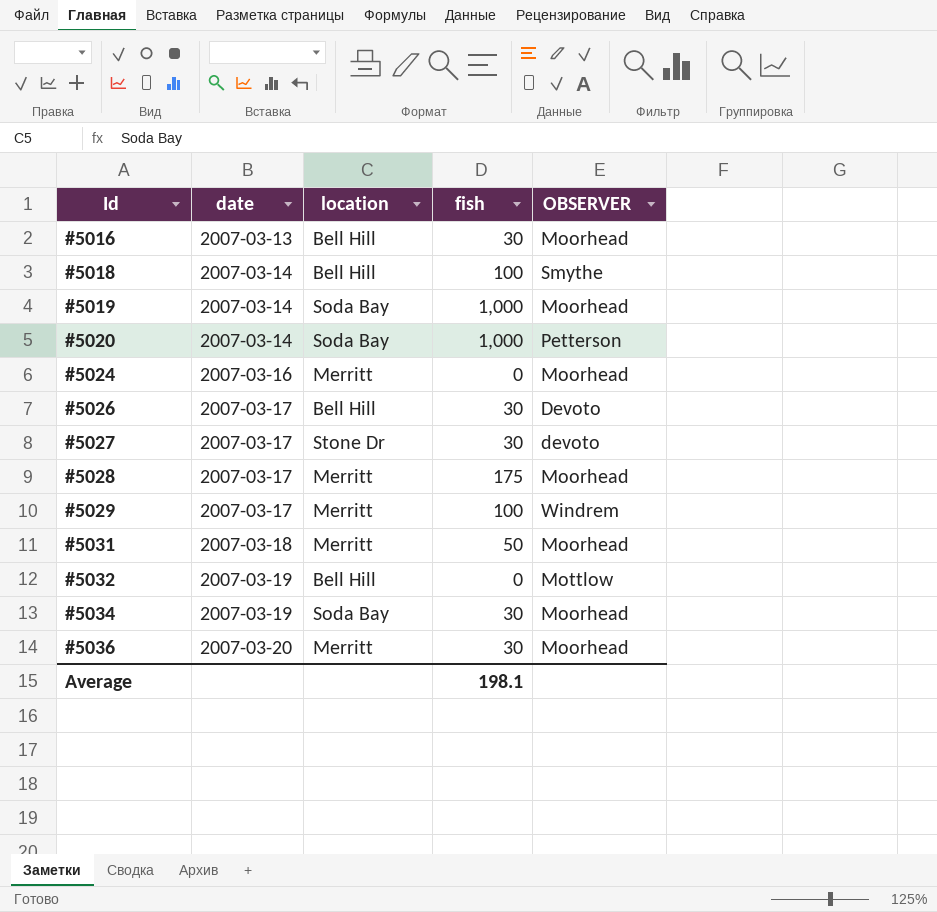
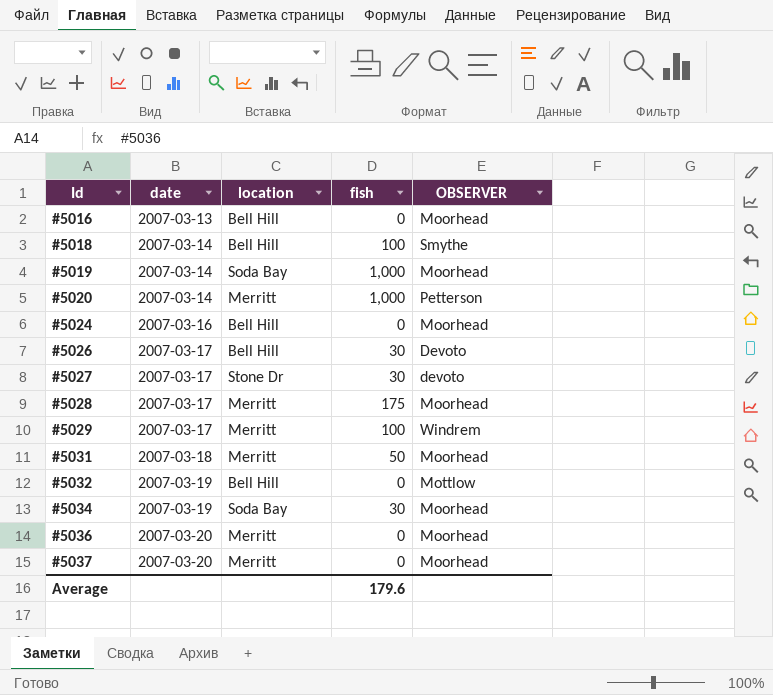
#5016 | fish: 30 -> 0
#5020 | location: Soda Bay -> Merritt
#5024 | location: Merritt -> Bell Hill
#5036 | fish: 30 -> 0
row #5037: none -> 2007-03-20 | Merritt | 0 | Moorhead
Average | fish: 198.1 -> 179.6

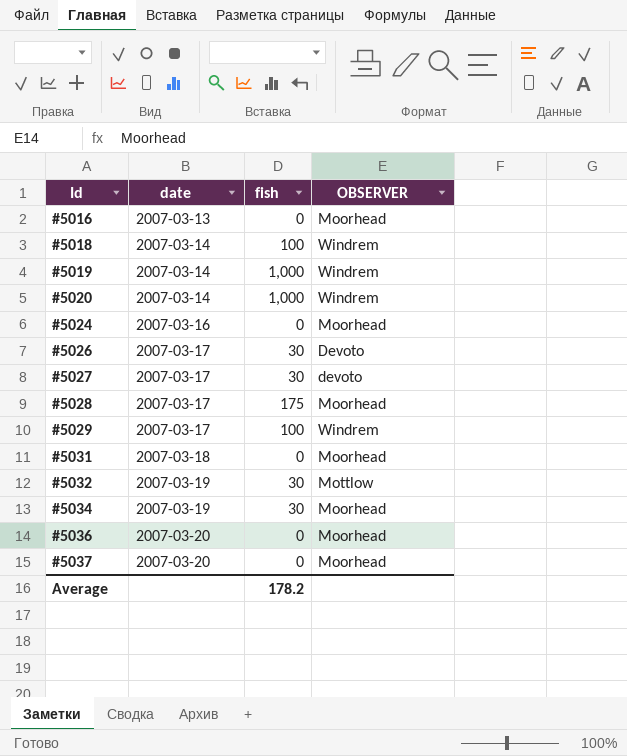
column location | position: 3 -> none
#5018 | OBSERVER: Smythe -> Windrem
#5019 | OBSERVER: Moorhead -> Windrem
#5020 | OBSERVER: Petterson -> Windrem
#5031 | fish: 50 -> 0
#5032 | fish: 0 -> 30
Average | fish: 179.6 -> 178.2

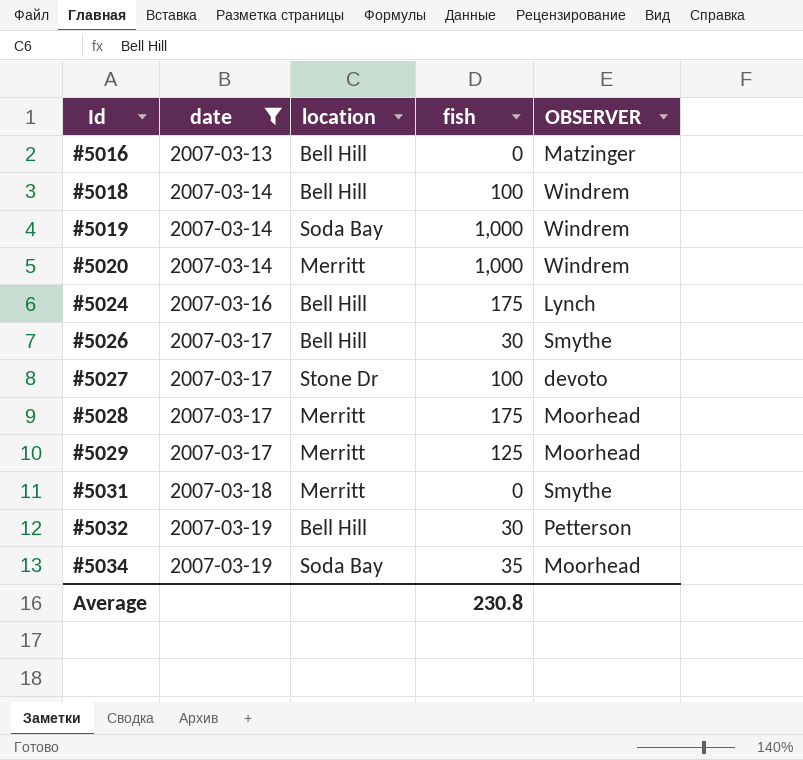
filter: none -> date != 2007-03-20
column location | position: none -> 3
#5016 | OBSERVER: Moorhead -> Matzinger
#5024 | fish: 0 -> 175
#5024 | OBSERVER: Moorhead -> Lynch
#5026 | OBSERVER: Devoto -> Smythe
#5027 | fish: 30 -> 100
#5029 | fish: 100 -> 125
#5029 | OBSERVER: Windrem -> Moorhead
#5031 | OBSERVER: Moorhead -> Smythe
#5032 | OBSERVER: Mottlow -> Petterson
#5034 | fish: 30 -> 35
Average | fish: 178.2 -> 230.8

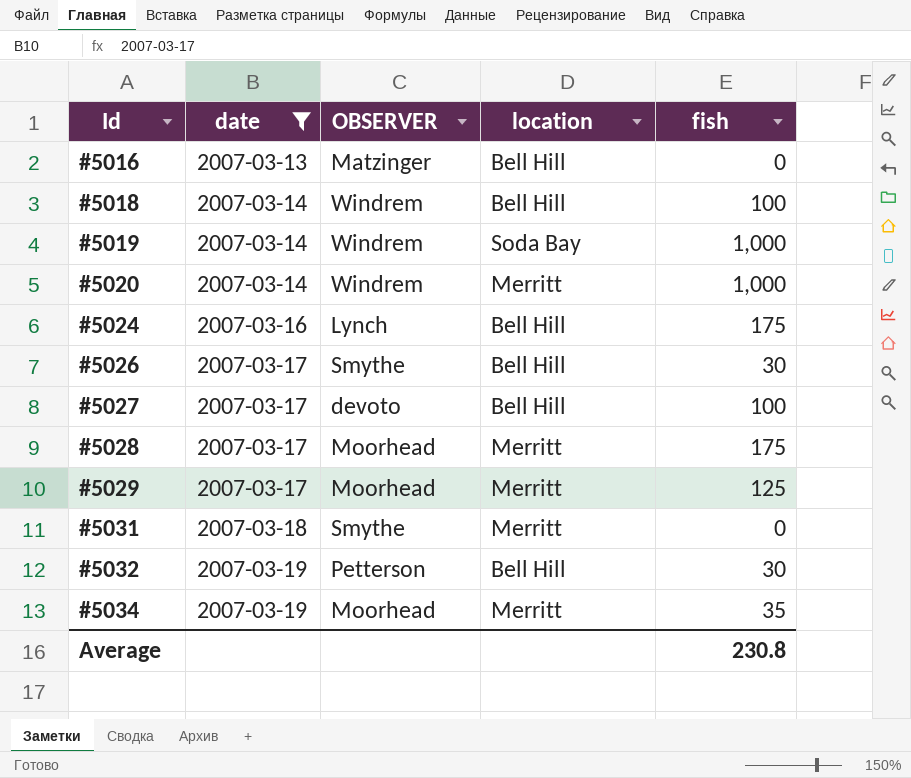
column OBSERVER | position: 5 -> 3
#5027 | location: Stone Dr -> Bell Hill
#5034 | location: Soda Bay -> Merritt

